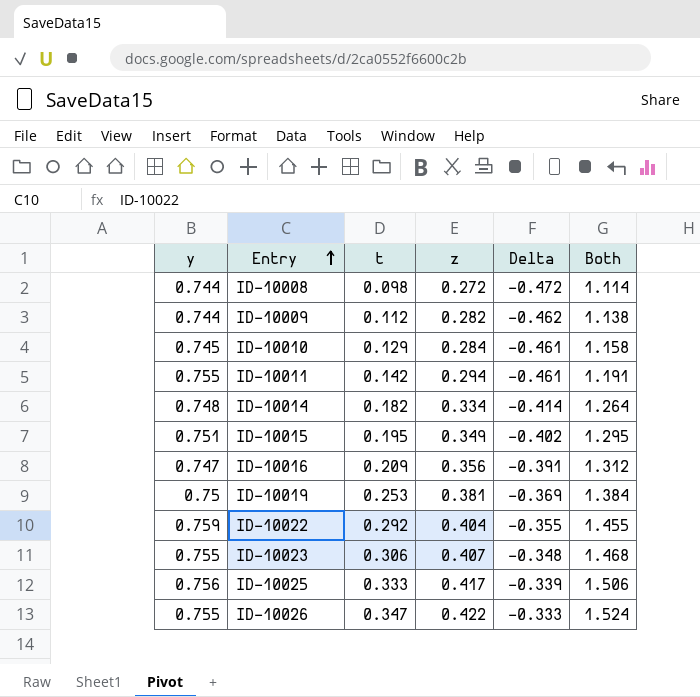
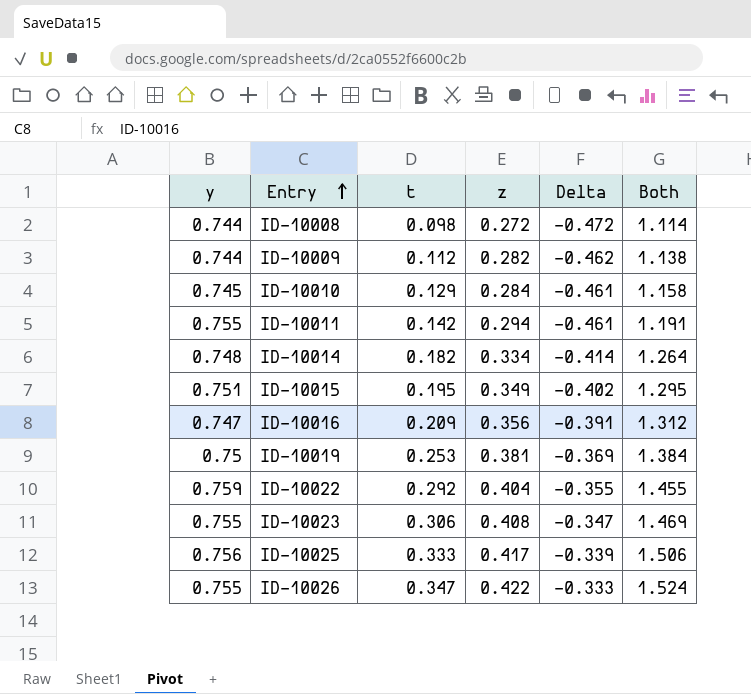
ID-10023 | z: 0.407 -> 0.408
ID-10023 | Delta: -0.348 -> -0.347
ID-10023 | Both: 1.468 -> 1.469

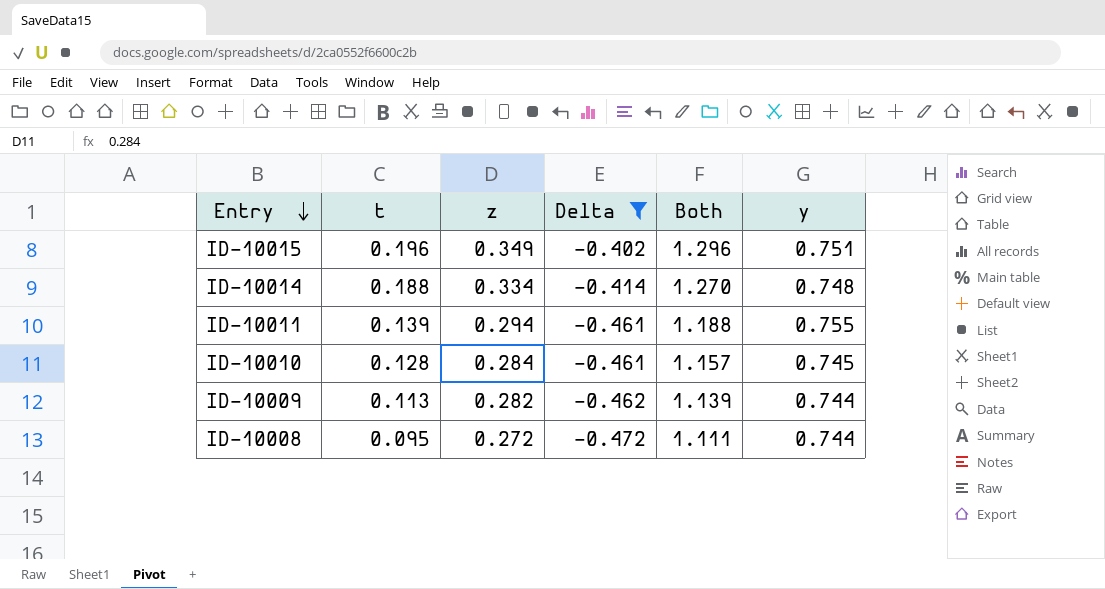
filter: none -> Delta <= -0.402
row order: Entry ascending -> Entry descending
column y | position: 1 -> 6
ID-10015 | t: 0.195 -> 0.196
ID-10015 | Both: 1.295 -> 1.296
ID-10014 | t: 0.182 -> 0.188
ID-10014 | Both: 1.264 -> 1.270
ID-10011 | t: 0.142 -> 0.139
ID-10011 | Both: 1.191 -> 1.188
ID-10010 | t: 0.129 -> 0.128
ID-10010 | Both: 1.158 -> 1.157
ID-10009 | t: 0.112 -> 0.113
ID-10009 | Both: 1.138 -> 1.139
ID-10008 | t: 0.098 -> 0.095
ID-10008 | Both: 1.114 -> 1.111

